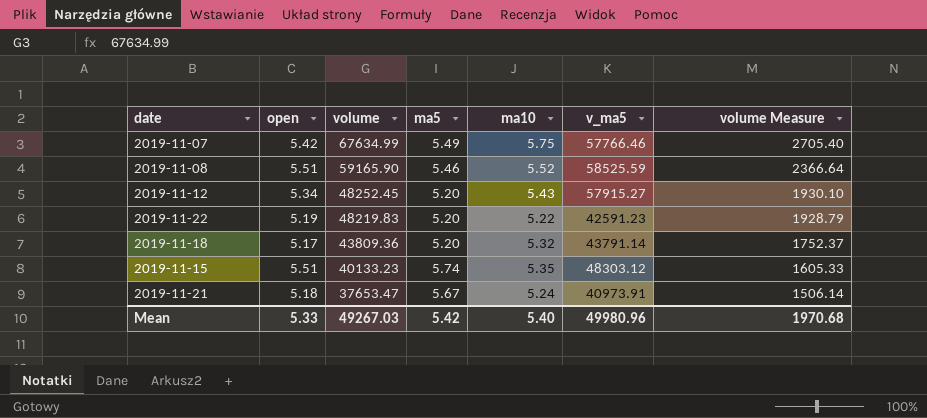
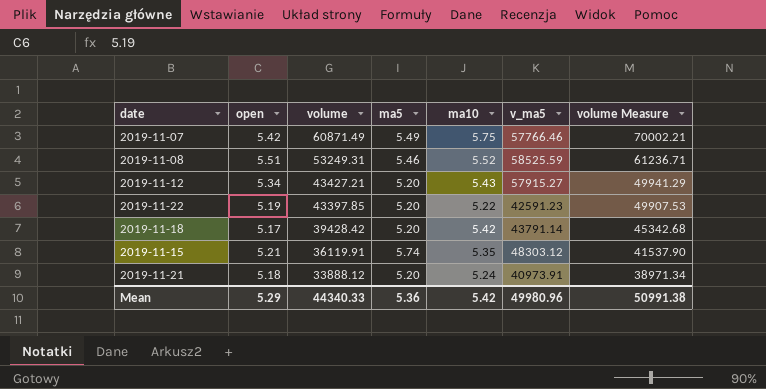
column volume Measure | formula: [volume] * 0.04 -> [volume] * 1.15
2019-11-07 | volume: 67634.99 -> 60871.49
2019-11-08 | volume: 59165.90 -> 53249.31
2019-11-12 | volume: 48252.45 -> 43427.21
2019-11-22 | volume: 48219.83 -> 43397.85
2019-11-18 | volume: 43809.36 -> 39428.42
2019-11-18 | ma10: 5.32 -> 5.42
2019-11-15 | open: 5.51 -> 5.21
2019-11-15 | volume: 40133.23 -> 36119.91
2019-11-21 | volume: 37653.47 -> 33888.12
2019-11-21 | ma5: 5.67 -> 5.20
Mean | open: 5.33 -> 5.29
Mean | volume: 49267.03 -> 44340.33
Mean | ma5: 5.42 -> 5.36
Mean | ma10: 5.40 -> 5.42
Mean | volume Measure: 1970.68 -> 50991.38

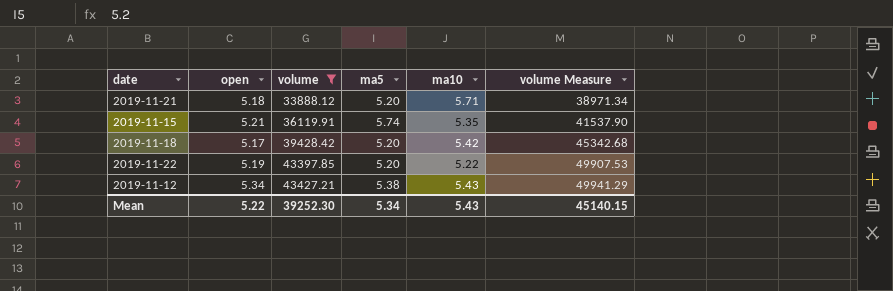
filter: none -> volume <= 43427.21
row order: volume descending -> volume ascending
column v_ma5 | position: 6 -> none
2019-11-21 | ma10: 5.24 -> 5.71
2019-11-12 | ma5: 5.20 -> 5.38
Mean | open: 5.29 -> 5.22
Mean | volume: 44340.33 -> 39252.30
Mean | ma5: 5.36 -> 5.34
Mean | ma10: 5.42 -> 5.43
Mean | volume Measure: 50991.38 -> 45140.15

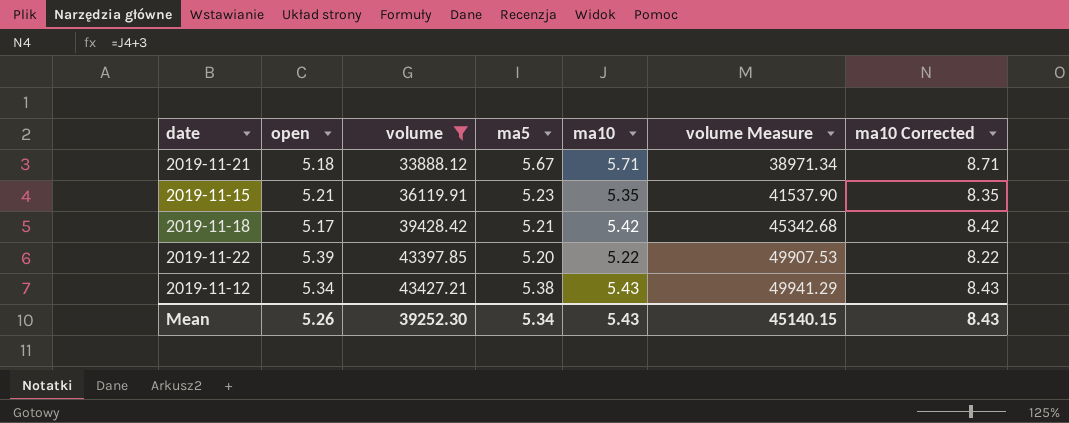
column ma10 Corrected | formula: none -> [ma10] + 3
2019-11-21 | ma5: 5.20 -> 5.67
2019-11-15 | ma5: 5.74 -> 5.23
2019-11-18 | ma5: 5.20 -> 5.21
2019-11-22 | open: 5.19 -> 5.39
Mean | open: 5.22 -> 5.26

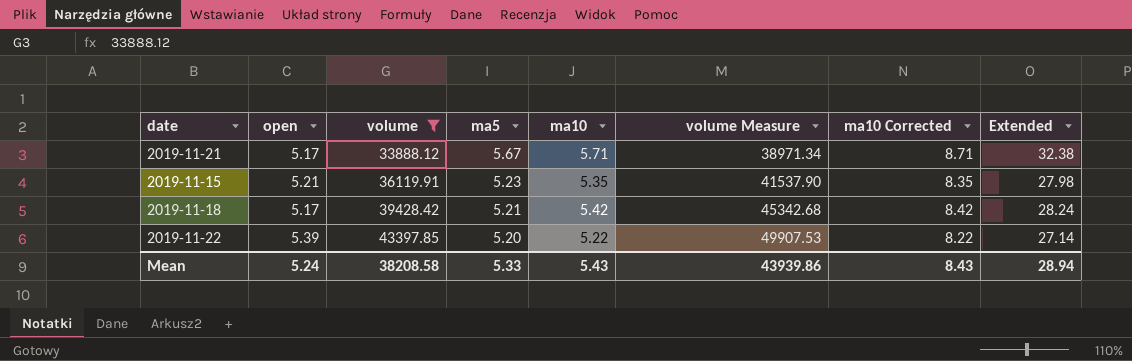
column Extended | formula: none -> [ma5] * [ma10]
row 2019-11-12: 5.34 | 43427.21 | 5.38 | 5.43 | 49941.29 | 8.43 -> none
2019-11-21 | open: 5.18 -> 5.17
Mean | open: 5.26 -> 5.24
Mean | volume: 39252.30 -> 38208.58
Mean | ma5: 5.34 -> 5.33
Mean | volume Measure: 45140.15 -> 43939.86

